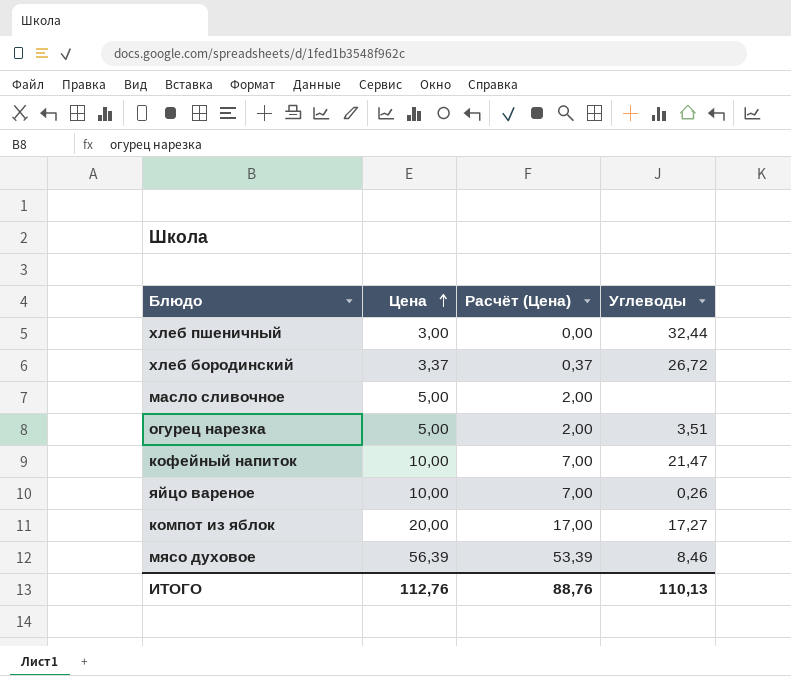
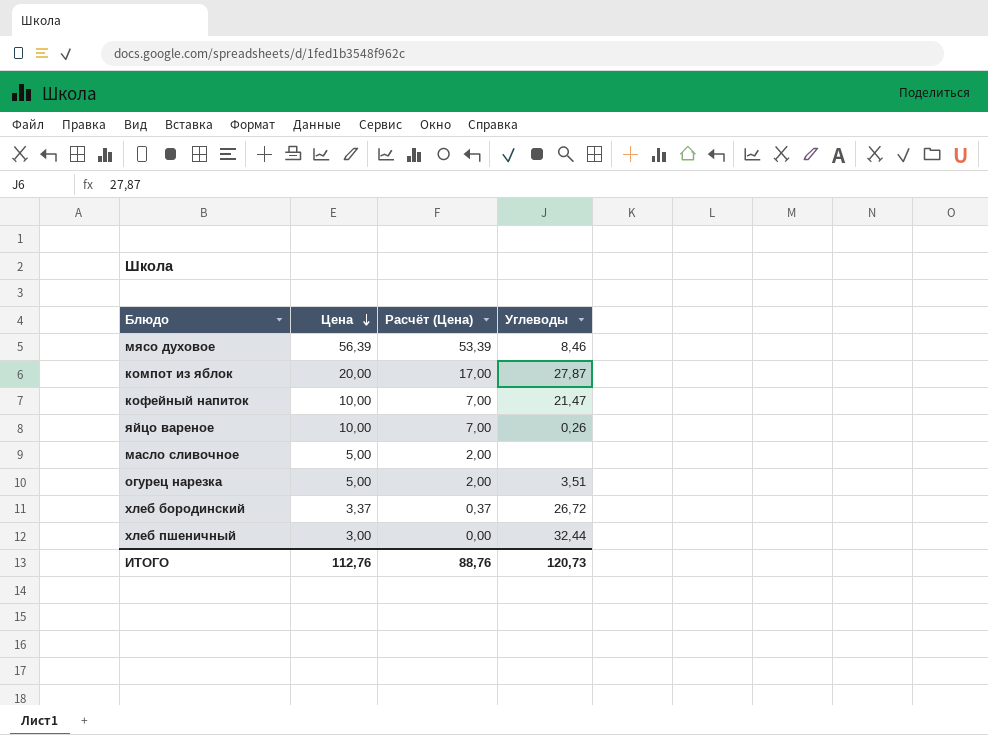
row order: Цена ascending -> Цена descending
компот из яблок | Углеводы: 17,27 -> 27,87
ИТОГО | Углеводы: 110,13 -> 120,73

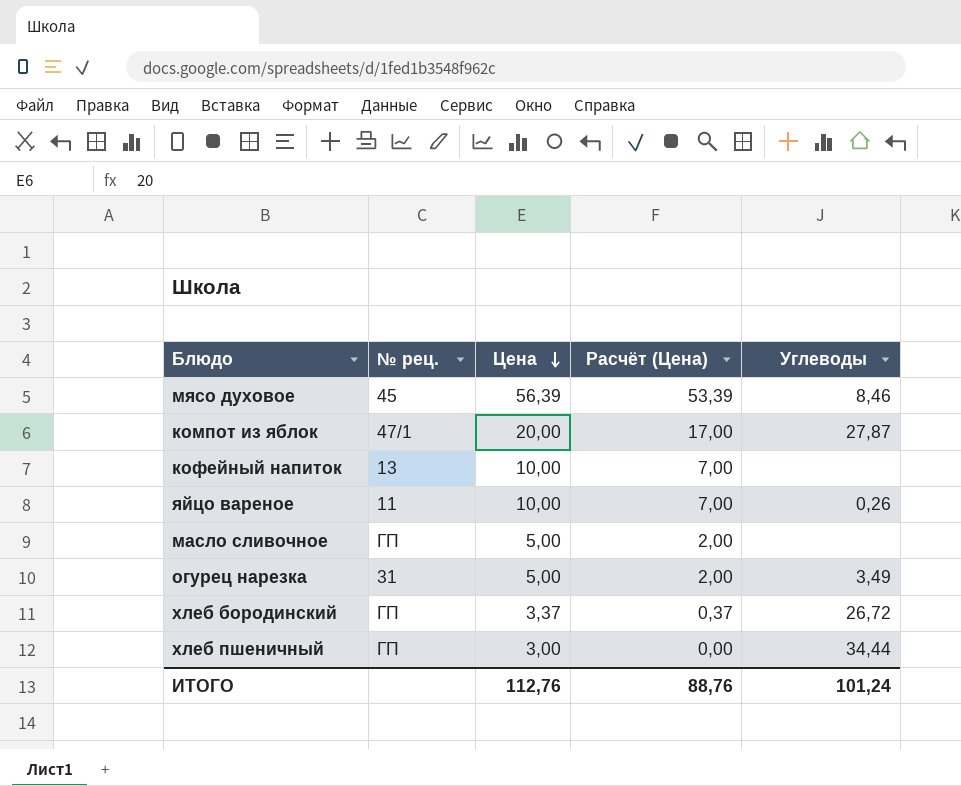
column № рец. | position: none -> 2
кофейный напиток | Углеводы: 21,47 -> none
огурец нарезка | Углеводы: 3,51 -> 3,49
хлеб пшеничный | Углеводы: 32,44 -> 34,44
ИТОГО | Углеводы: 120,73 -> 101,24

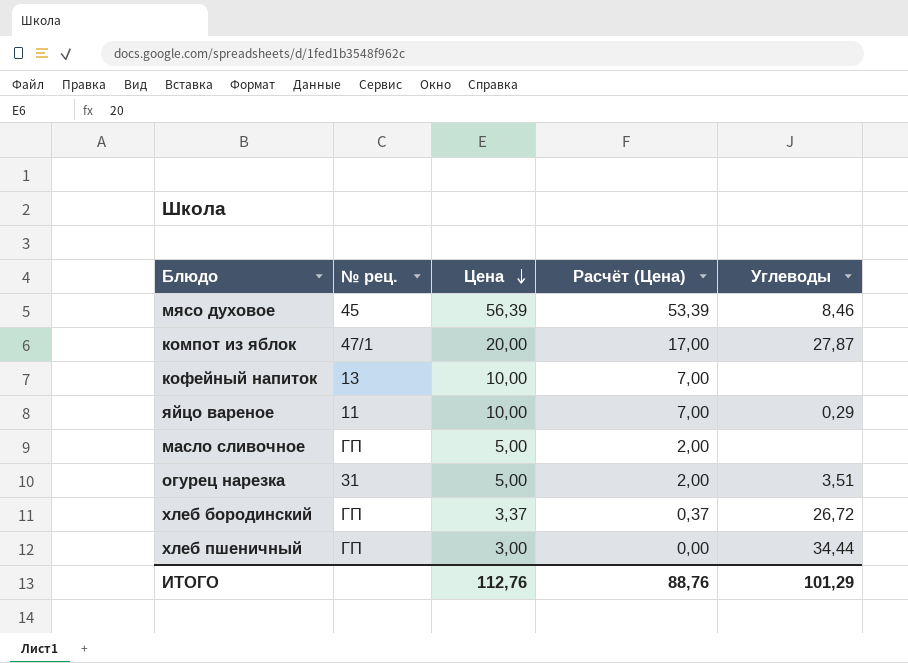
яйцо вареное | Углеводы: 0,26 -> 0,29
огурец нарезка | Углеводы: 3,49 -> 3,51
ИТОГО | Углеводы: 101,24 -> 101,29

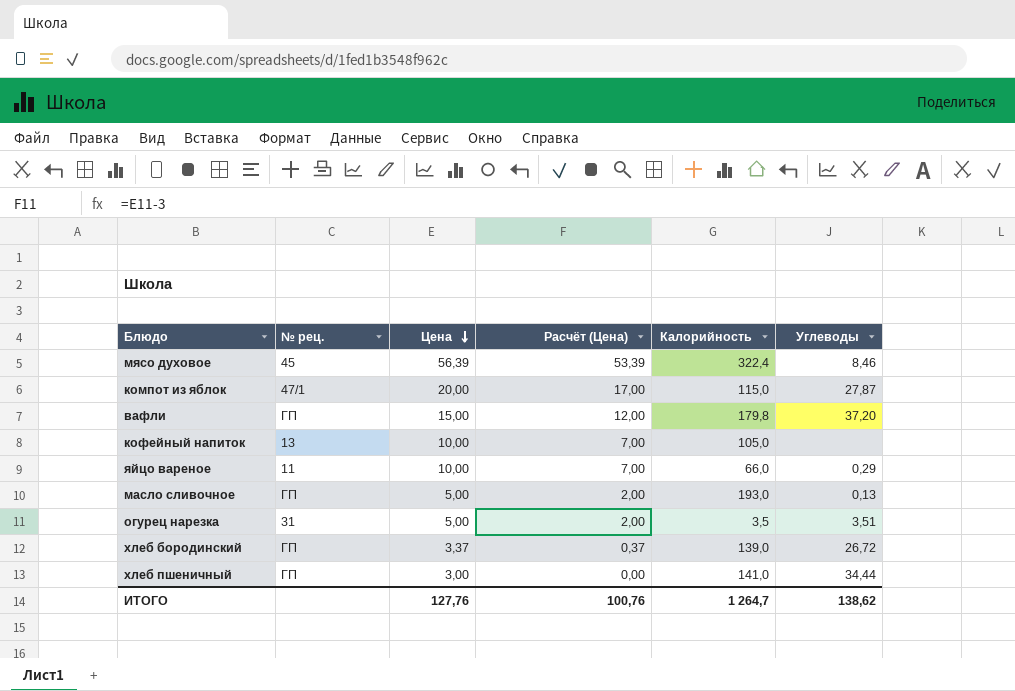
column Калорийность | position: none -> 5
row вафли: none -> ГП | 15,00 | 12,00 | 179,8 | 37,20
масло сливочное | Углеводы: none -> 0,13
ИТОГО | Цена: 112,76 -> 127,76
ИТОГО | Расчёт (Цена): 88,76 -> 100,76
ИТОГО | Углеводы: 101,29 -> 138,62

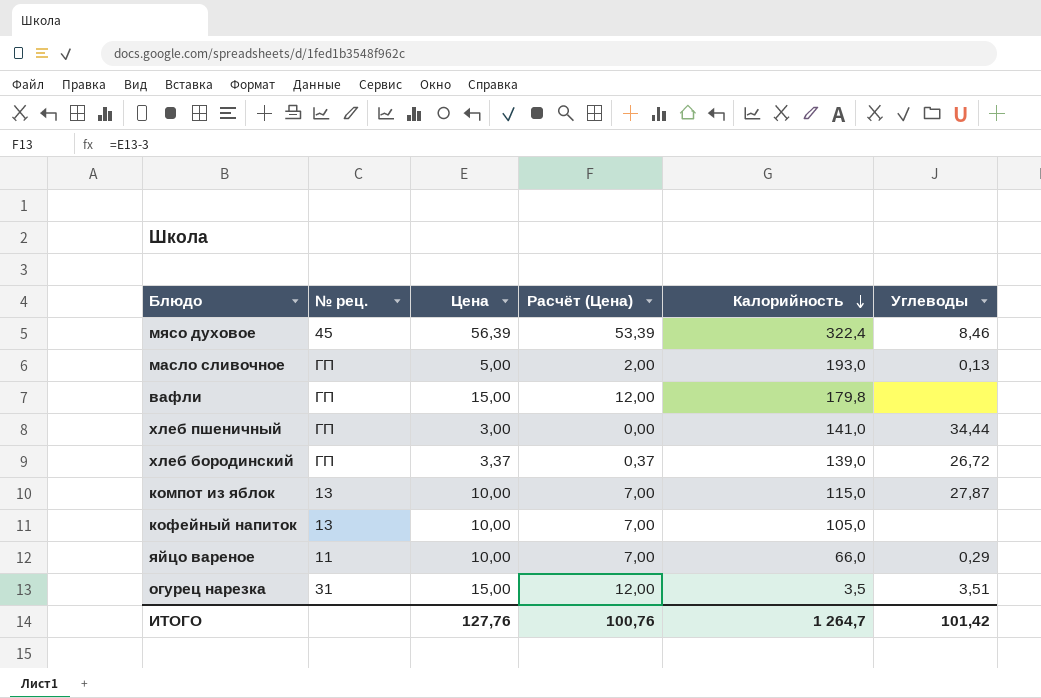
row order: Цена descending -> Калорийность descending
вафли | Углеводы: 37,20 -> none
компот из яблок | № рец.: 47/1 -> 13
компот из яблок | Цена: 20,00 -> 10,00
компот из яблок | Расчёт (Цена): 17,00 -> 7,00
огурец нарезка | Цена: 5,00 -> 15,00
огурец нарезка | Расчёт (Цена): 2,00 -> 12,00
ИТОГО | Углеводы: 138,62 -> 101,42

